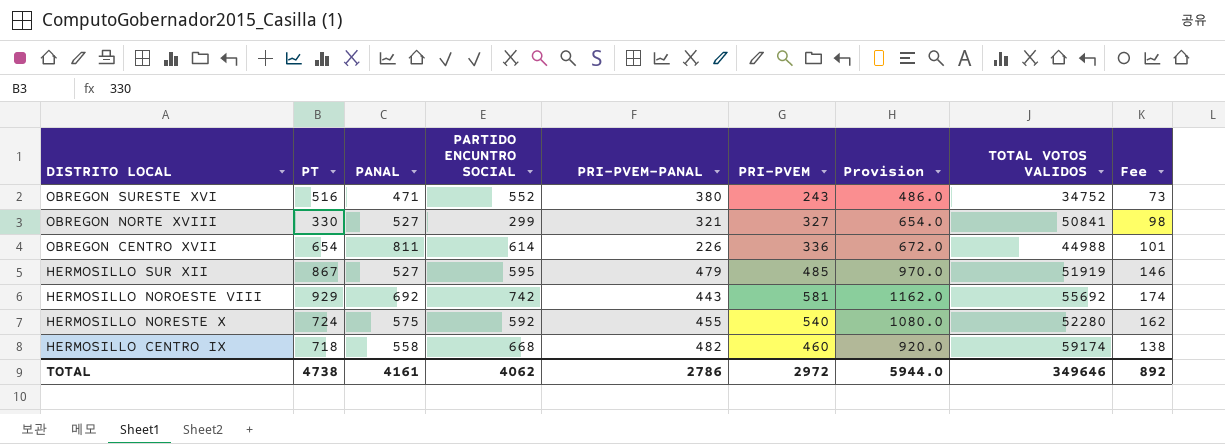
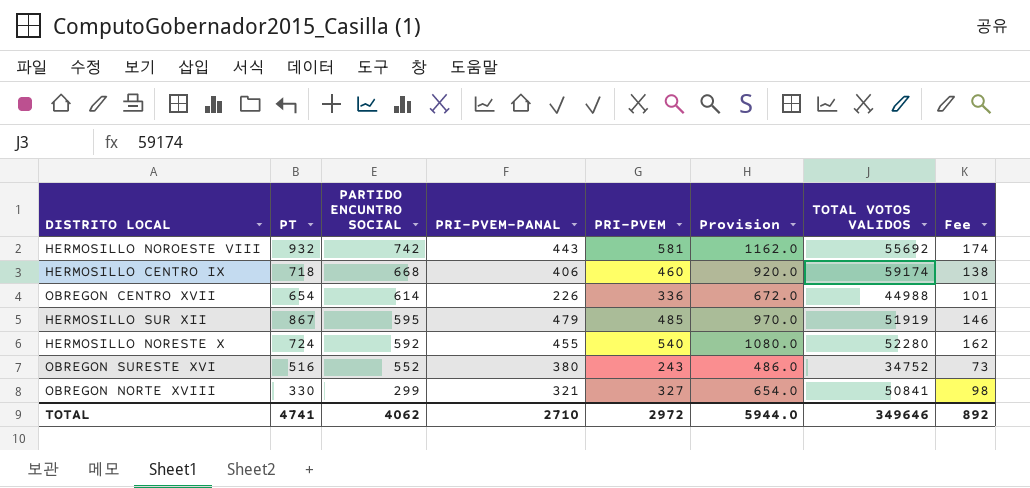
row order: DISTRITO LOCAL descending -> PARTIDO ENCUNTRO SOCIAL descending
column PANAL | position: 3 -> none
HERMOSILLO NOROESTE VIII | PT: 929 -> 932
HERMOSILLO CENTRO IX | PRI-PVEM-PANAL: 482 -> 406
TOTAL | PT: 4738 -> 4741
TOTAL | PRI-PVEM-PANAL: 2786 -> 2710

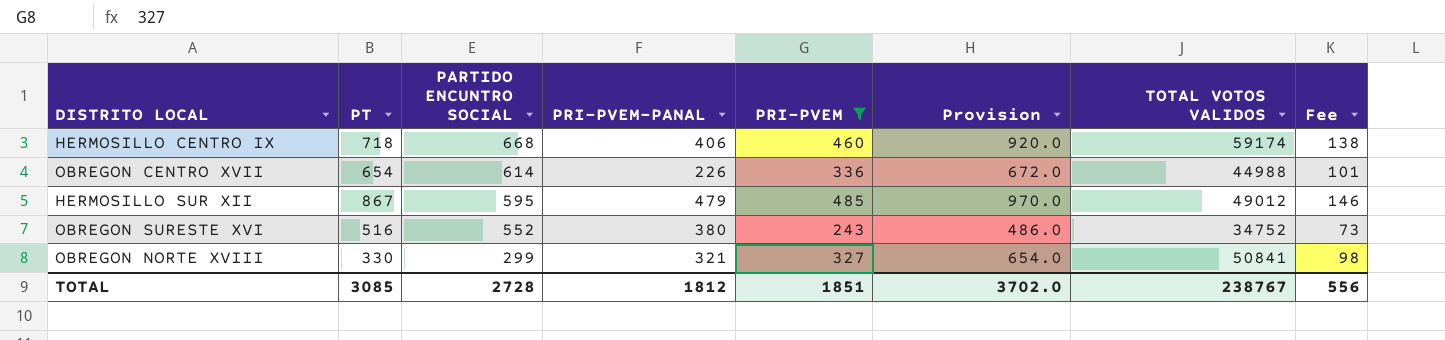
filter: none -> PRI-PVEM <= 485
HERMOSILLO SUR XII | TOTAL VOTOS VALIDOS: 51919 -> 49012
TOTAL | PT: 4741 -> 3085
TOTAL | PARTIDO ENCUNTRO SOCIAL: 4062 -> 2728
TOTAL | PRI-PVEM-PANAL: 2710 -> 1812
TOTAL | PRI-PVEM: 2972 -> 1851
TOTAL | Provision: 5944.0 -> 3702.0
TOTAL | TOTAL VOTOS VALIDOS: 349646 -> 238767
TOTAL | Fee: 892 -> 556

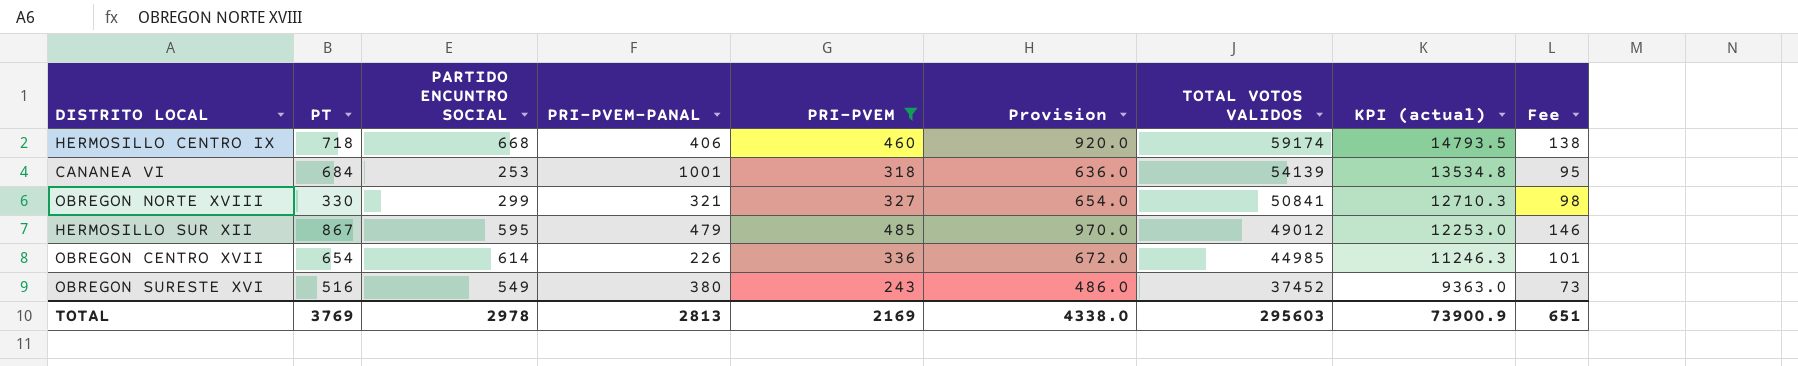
row order: PARTIDO ENCUNTRO SOCIAL descending -> TOTAL VOTOS VALIDOS descending
column KPI (actual) | formula: none -> [TOTAL VOTOS VALIDOS] * 0.25
row CANANEA VI: none -> 684 | 253 | 1001 | 318 | 636.0 | 54139 | 13534.8 | 95
OBREGON CENTRO XVII | TOTAL VOTOS VALIDOS: 44988 -> 44985
OBREGON SURESTE XVI | PARTIDO ENCUNTRO SOCIAL: 552 -> 549
OBREGON SURESTE XVI | TOTAL VOTOS VALIDOS: 34752 -> 37452
TOTAL | PT: 3085 -> 3769
TOTAL | PARTIDO ENCUNTRO SOCIAL: 2728 -> 2978
TOTAL | PRI-PVEM-PANAL: 1812 -> 2813
TOTAL | PRI-PVEM: 1851 -> 2169
TOTAL | Provision: 3702.0 -> 4338.0
TOTAL | TOTAL VOTOS VALIDOS: 238767 -> 295603
TOTAL | Fee: 556 -> 651

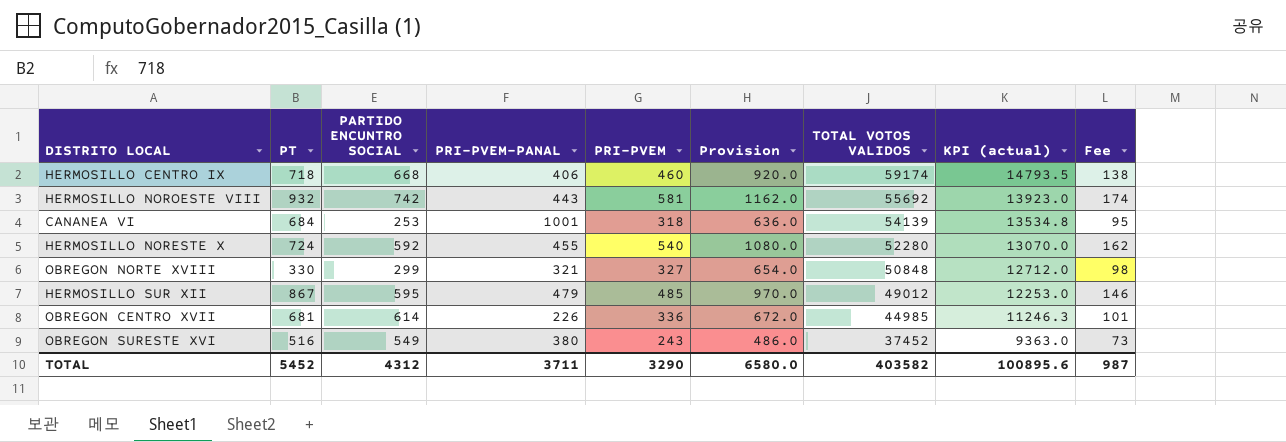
filter: PRI-PVEM <= 485 -> none
OBREGON NORTE XVIII | TOTAL VOTOS VALIDOS: 50841 -> 50848
OBREGON NORTE XVIII | KPI (actual): 12710.3 -> 12712.0
OBREGON CENTRO XVII | PT: 654 -> 681
TOTAL | PT: 3769 -> 5452
TOTAL | PARTIDO ENCUNTRO SOCIAL: 2978 -> 4312
TOTAL | PRI-PVEM-PANAL: 2813 -> 3711
TOTAL | PRI-PVEM: 2169 -> 3290
TOTAL | Provision: 4338.0 -> 6580.0
TOTAL | TOTAL VOTOS VALIDOS: 295603 -> 403582
TOTAL | KPI (actual): 73900.9 -> 100895.6
TOTAL | Fee: 651 -> 987

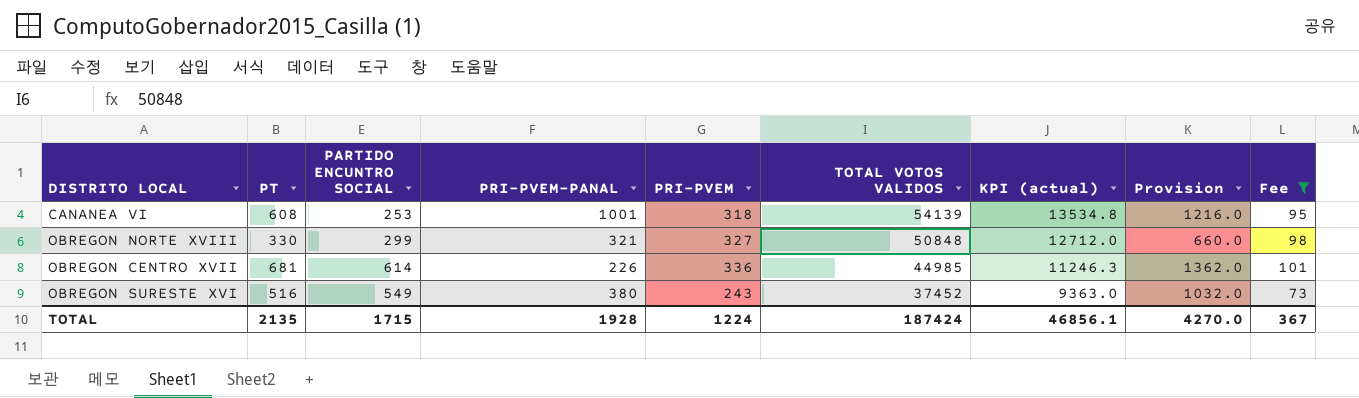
filter: none -> Fee <= 101
column Provision | formula: [PRI-PVEM] * 2 -> [PT] * 2
column Provision | position: 6 -> 8
CANANEA VI | PT: 684 -> 608
TOTAL | PT: 5452 -> 2135
TOTAL | PARTIDO ENCUNTRO SOCIAL: 4312 -> 1715
TOTAL | PRI-PVEM-PANAL: 3711 -> 1928
TOTAL | PRI-PVEM: 3290 -> 1224
TOTAL | TOTAL VOTOS VALIDOS: 403582 -> 187424
TOTAL | KPI (actual): 100895.6 -> 46856.1
TOTAL | Provision: 6580.0 -> 4270.0
TOTAL | Fee: 987 -> 367

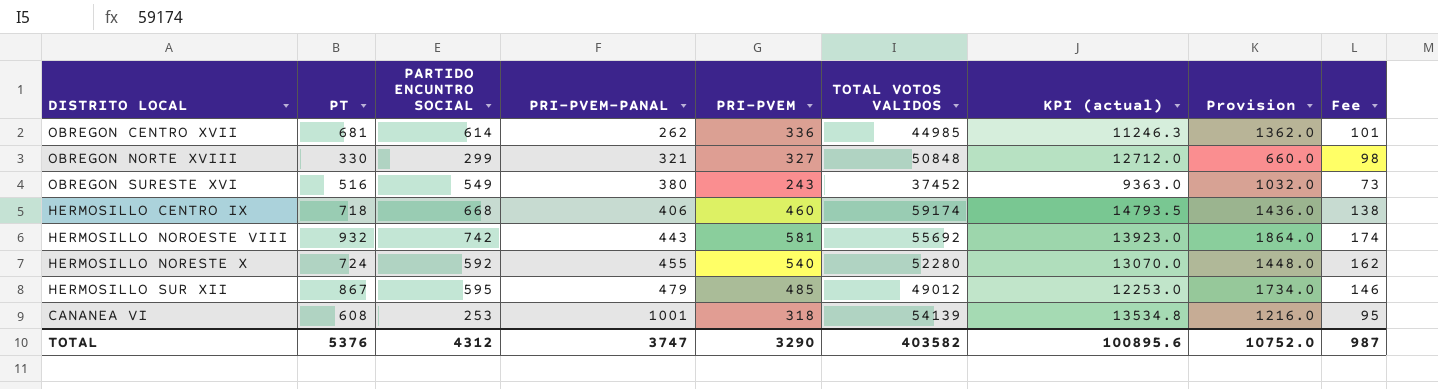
filter: Fee <= 101 -> none
row order: TOTAL VOTOS VALIDOS descending -> PRI-PVEM-PANAL ascending
OBREGON CENTRO XVII | PRI-PVEM-PANAL: 226 -> 262
TOTAL | PT: 2135 -> 5376
TOTAL | PARTIDO ENCUNTRO SOCIAL: 1715 -> 4312
TOTAL | PRI-PVEM-PANAL: 1928 -> 3747
TOTAL | PRI-PVEM: 1224 -> 3290
TOTAL | TOTAL VOTOS VALIDOS: 187424 -> 403582
TOTAL | KPI (actual): 46856.1 -> 100895.6
TOTAL | Provision: 4270.0 -> 10752.0
TOTAL | Fee: 367 -> 987

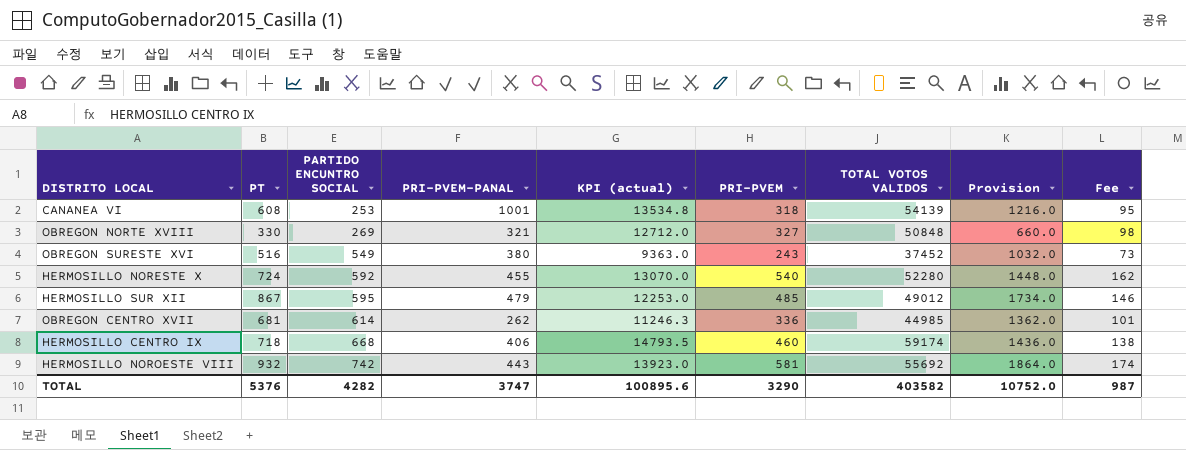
row order: PRI-PVEM-PANAL ascending -> PARTIDO ENCUNTRO SOCIAL ascending
column KPI (actual) | position: 7 -> 5
OBREGON NORTE XVIII | PARTIDO ENCUNTRO SOCIAL: 299 -> 269
TOTAL | PARTIDO ENCUNTRO SOCIAL: 4312 -> 4282

